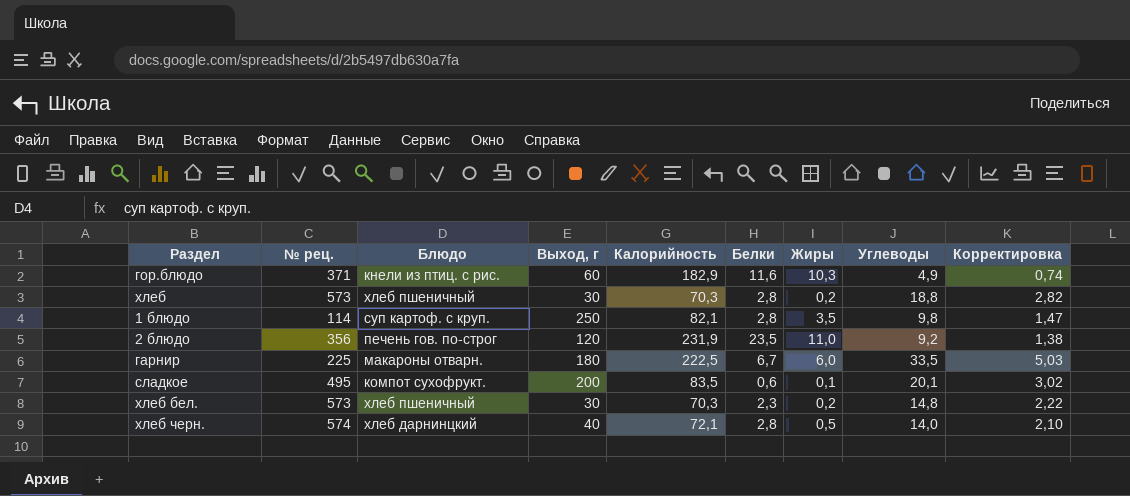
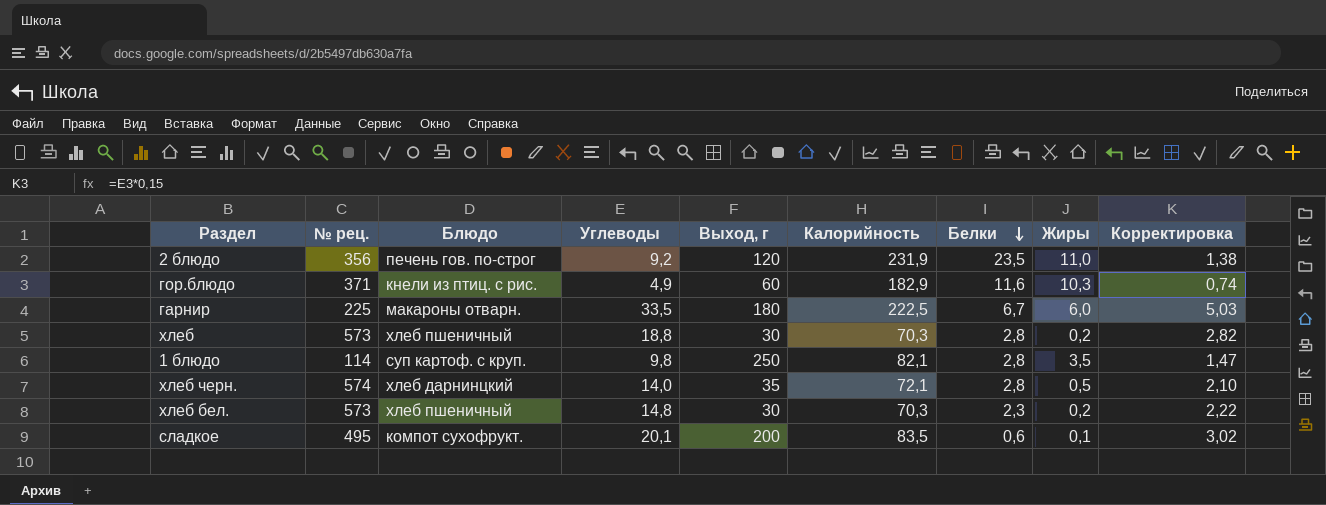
row order: none -> Белки descending
column Углеводы | position: 8 -> 4
хлеб черн. | Выход, г: 40 -> 35

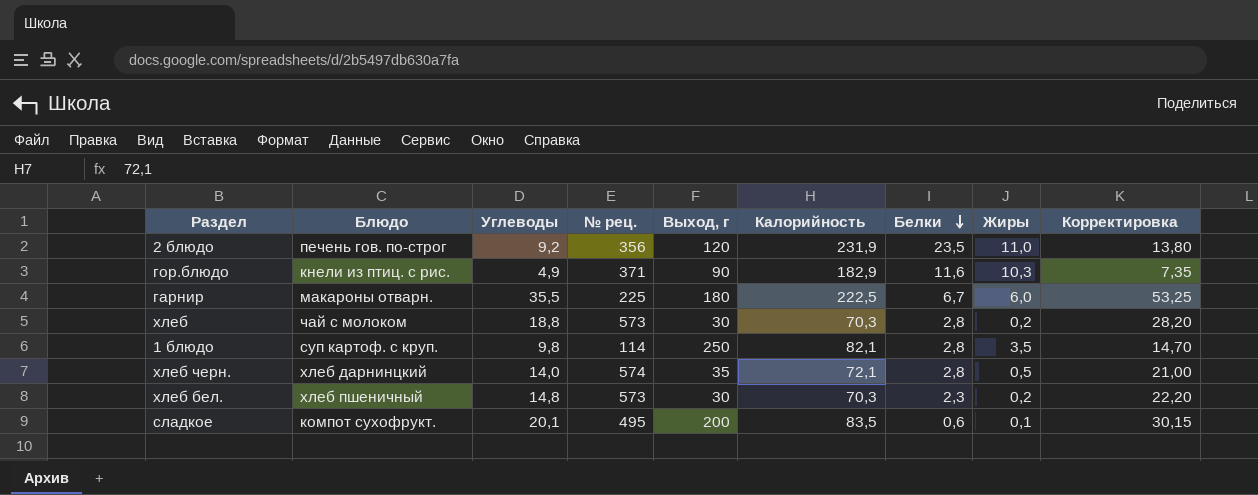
column № рец. | position: 2 -> 4
column Корректировка | formula: [Углеводы] * 0,15 -> [Углеводы] * 1,5
гор.блюдо | Выход, г: 60 -> 90
гарнир | Углеводы: 33,5 -> 35,5
хлеб | Блюдо: хлеб пшеничный -> чай с молоком

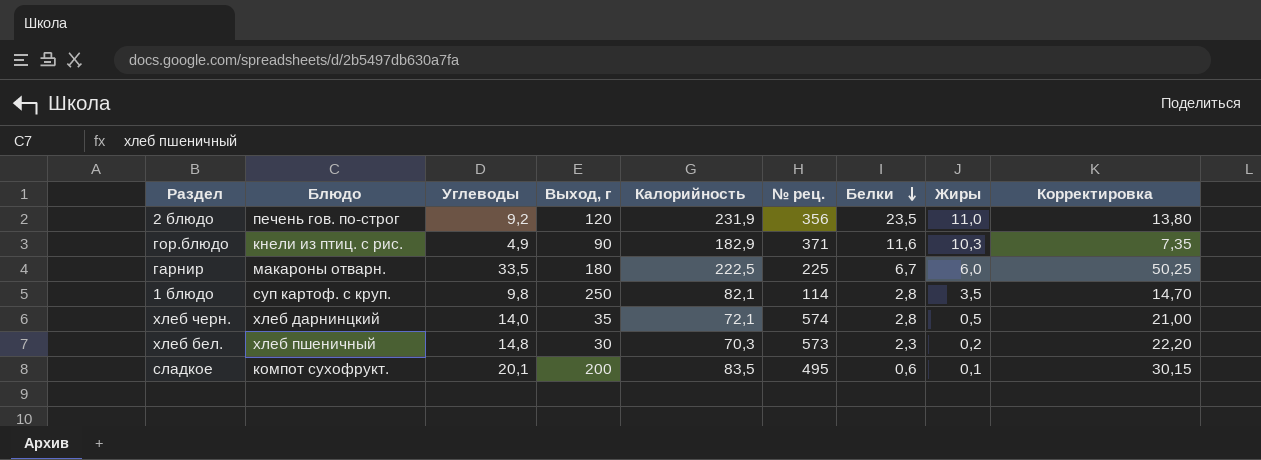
column № рец. | position: 4 -> 6
row хлеб: чай с молоком | 18,8 | 573 | 30 | 70,3 | 2,8 | 0,2 | 28,20 -> none
гарнир | Углеводы: 35,5 -> 33,5
гарнир | Корректировка: 53,25 -> 50,25

